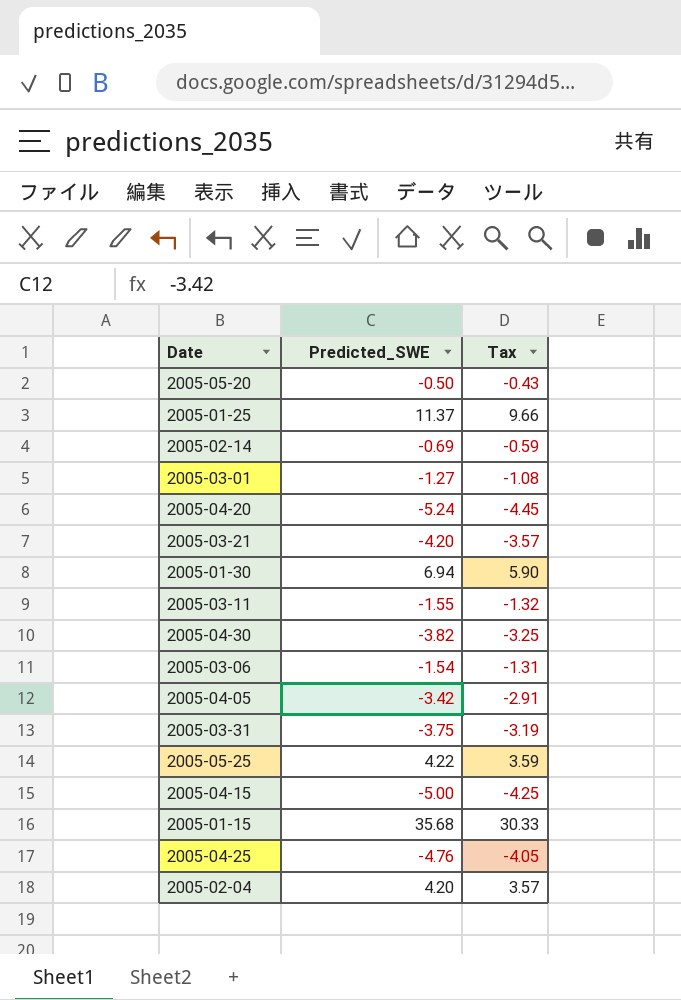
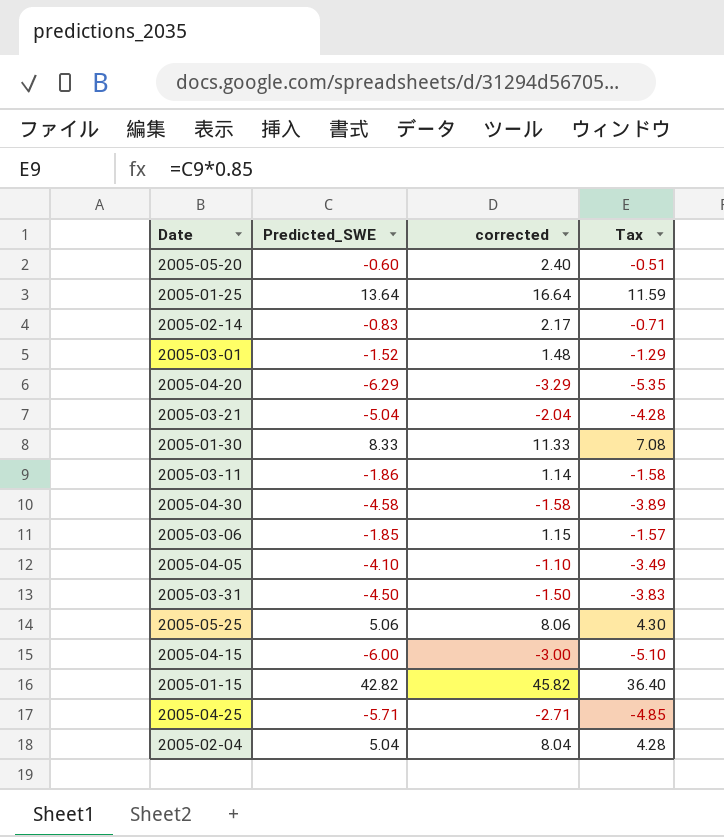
column corrected | formula: none -> [Predicted_SWE] + 3
2005-05-20 | Predicted_SWE: -0.50 -> -0.60
2005-05-20 | Tax: -0.43 -> -0.51
2005-01-25 | Predicted_SWE: 11.37 -> 13.64
2005-01-25 | Tax: 9.66 -> 11.59
2005-02-14 | Predicted_SWE: -0.69 -> -0.83
2005-02-14 | Tax: -0.59 -> -0.71
2005-03-01 | Predicted_SWE: -1.27 -> -1.52
2005-03-01 | Tax: -1.08 -> -1.29
2005-04-20 | Predicted_SWE: -5.24 -> -6.29
2005-04-20 | Tax: -4.45 -> -5.35
2005-03-21 | Predicted_SWE: -4.20 -> -5.04
2005-03-21 | Tax: -3.57 -> -4.28
2005-01-30 | Predicted_SWE: 6.94 -> 8.33
2005-01-30 | Tax: 5.90 -> 7.08
2005-03-11 | Predicted_SWE: -1.55 -> -1.86
2005-03-11 | Tax: -1.32 -> -1.58
2005-04-30 | Predicted_SWE: -3.82 -> -4.58
2005-04-30 | Tax: -3.25 -> -3.89
2005-03-06 | Predicted_SWE: -1.54 -> -1.85
2005-03-06 | Tax: -1.31 -> -1.57
2005-04-05 | Predicted_SWE: -3.42 -> -4.10
2005-04-05 | Tax: -2.91 -> -3.49
2005-03-31 | Predicted_SWE: -3.75 -> -4.50
2005-03-31 | Tax: -3.19 -> -3.83
2005-05-25 | Predicted_SWE: 4.22 -> 5.06
2005-05-25 | Tax: 3.59 -> 4.30
2005-04-15 | Predicted_SWE: -5.00 -> -6.00
2005-04-15 | Tax: -4.25 -> -5.10
2005-01-15 | Predicted_SWE: 35.68 -> 42.82
2005-01-15 | Tax: 30.33 -> 36.40
2005-04-25 | Predicted_SWE: -4.76 -> -5.71
2005-04-25 | Tax: -4.05 -> -4.85
2005-02-04 | Predicted_SWE: 4.20 -> 5.04
2005-02-04 | Tax: 3.57 -> 4.28

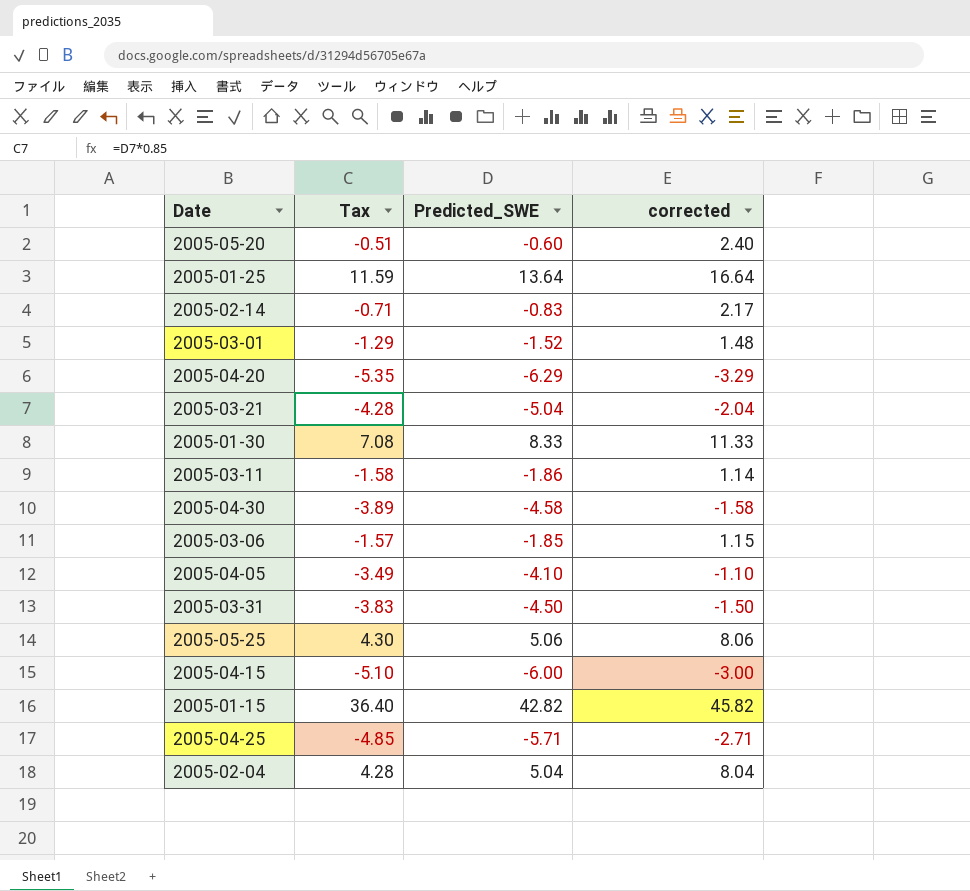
column Tax | position: 4 -> 2

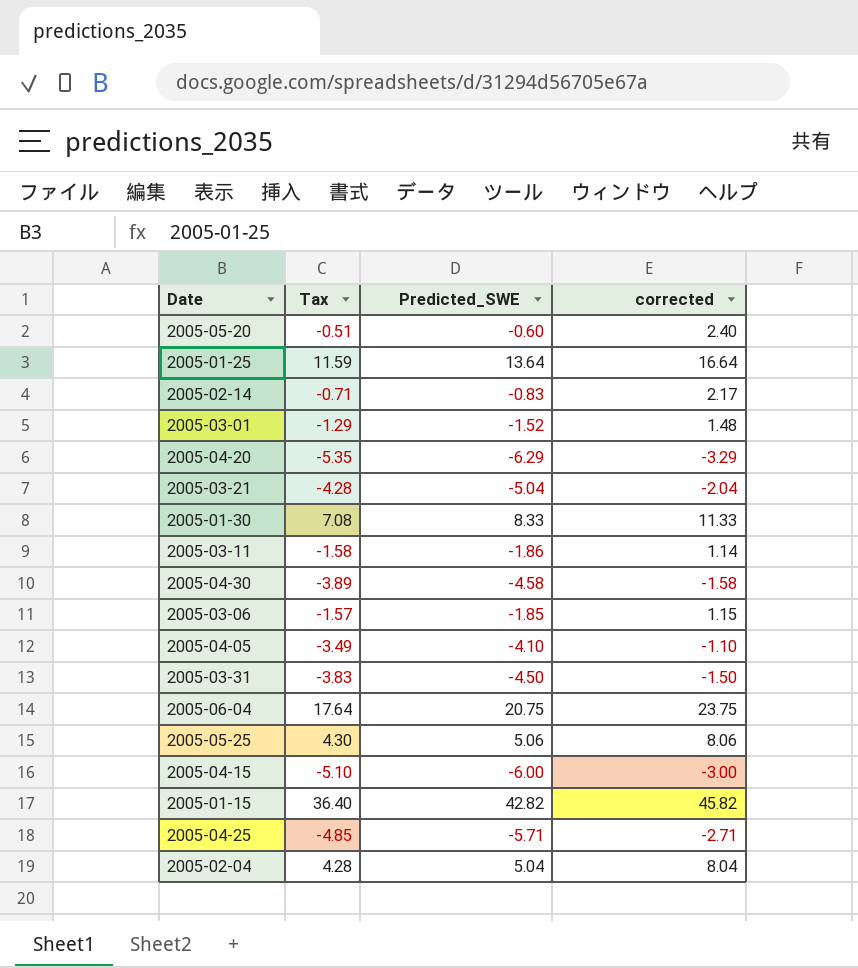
row 2005-06-04: none -> 17.64 | 20.75 | 23.75

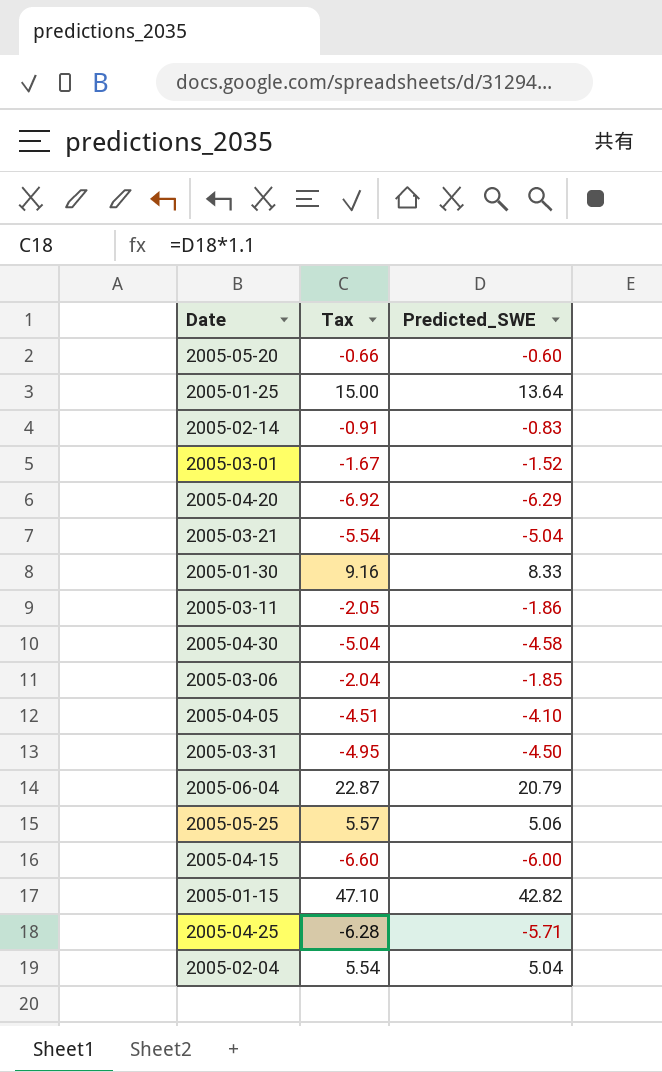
column corrected | formula: [Predicted_SWE] + 3 -> none
column Tax | formula: [Predicted_SWE] * 0.85 -> [Predicted_SWE] * 1.1
2005-06-04 | Predicted_SWE: 20.75 -> 20.79

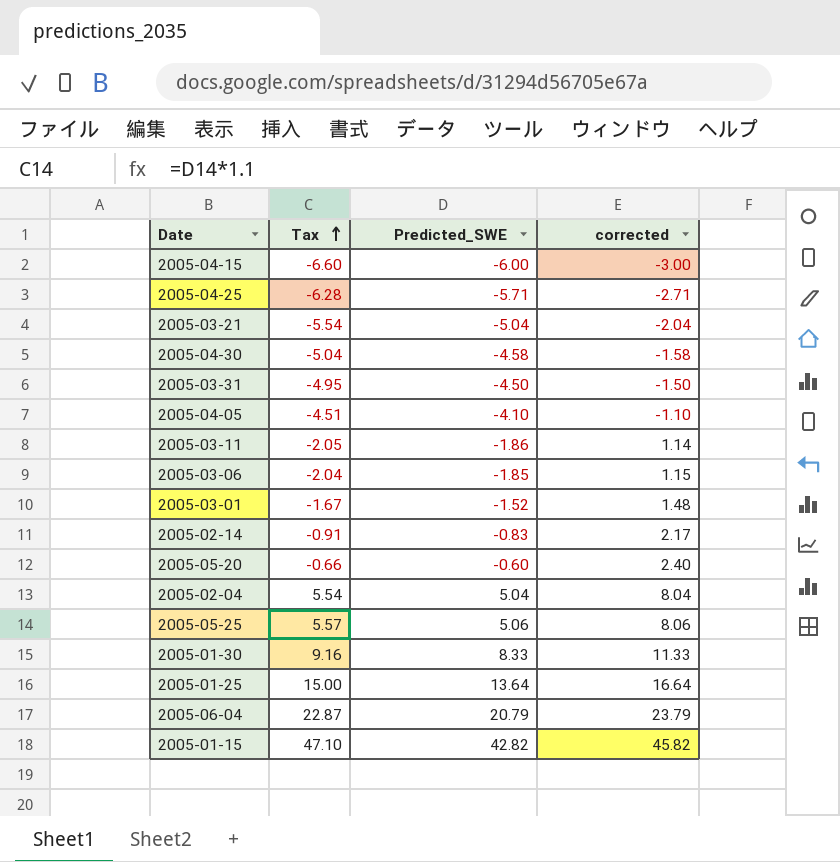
row order: none -> Tax ascending
column corrected | formula: none -> [Predicted_SWE] + 3
row 2005-04-20: -6.92 | -6.29 -> none

